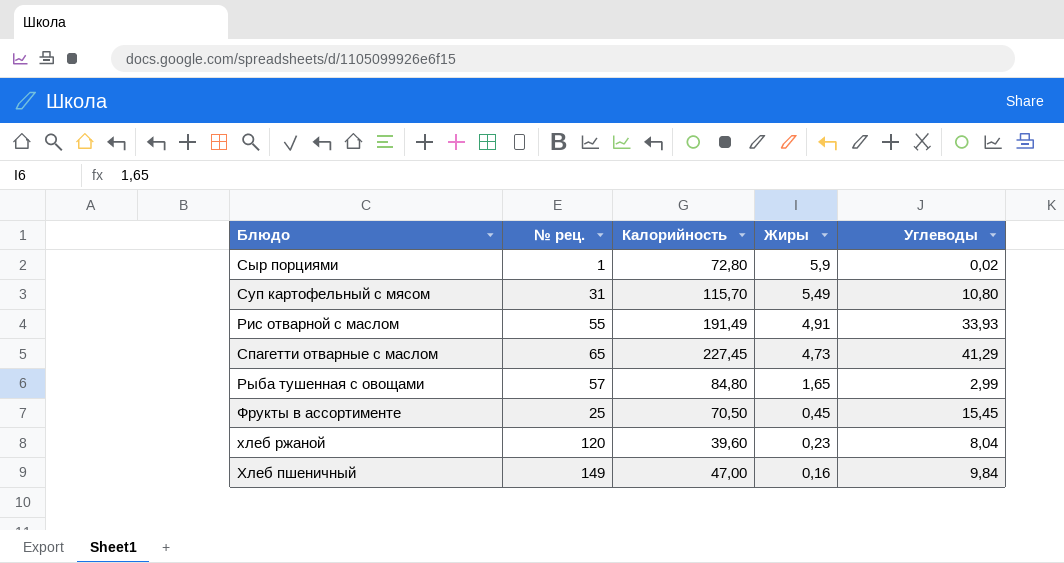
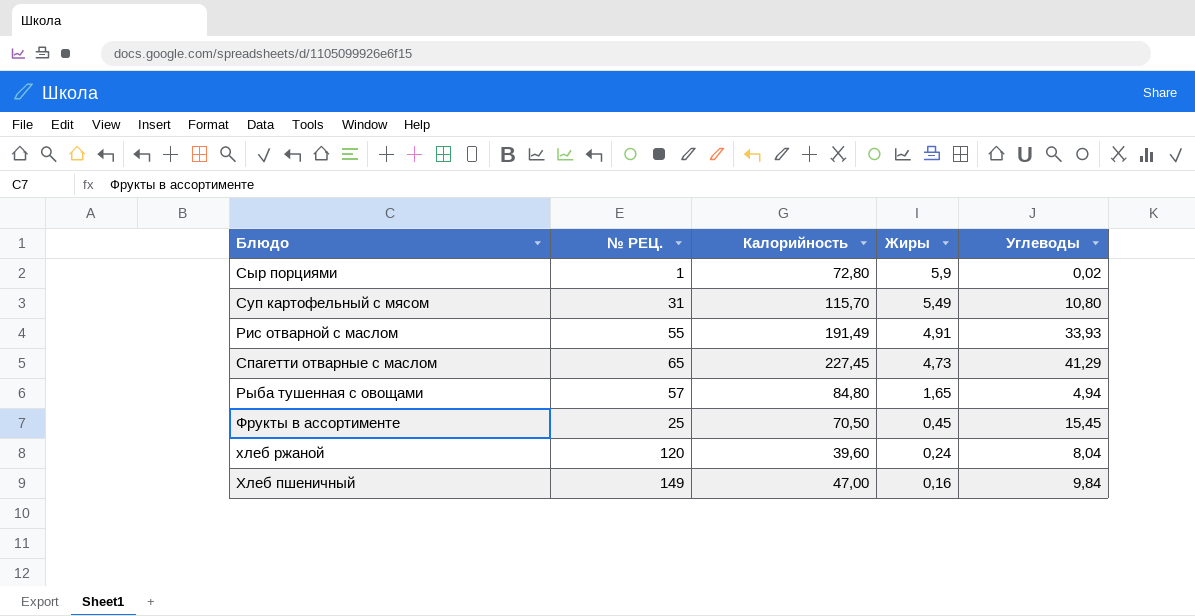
column name: № рец. -> № РЕЦ.
Рыба тушенная с овощами | Углеводы: 2,99 -> 4,94
хлеб ржаной | Жиры: 0,23 -> 0,24

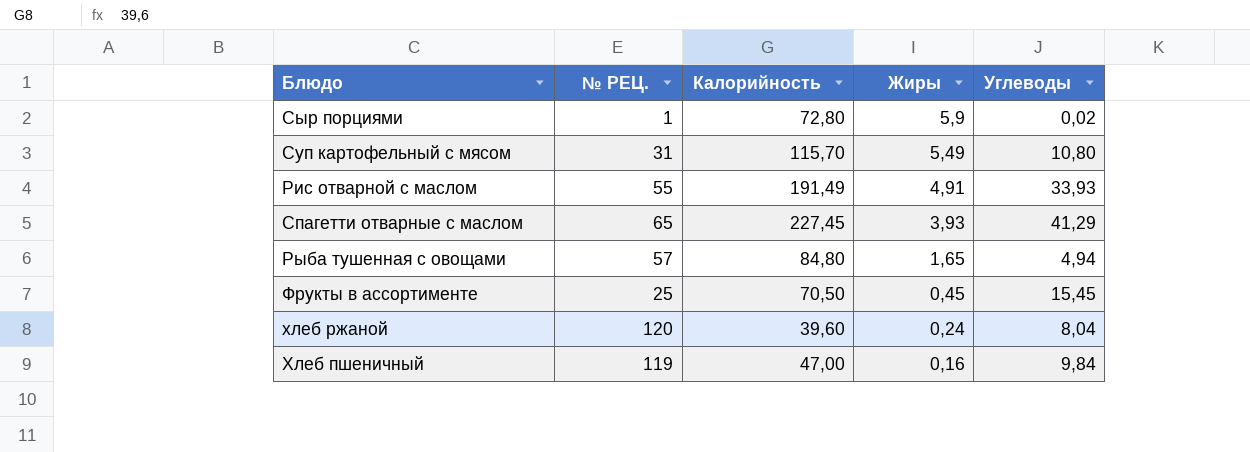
Спагетти отварные с маслом | Жиры: 4,73 -> 3,93
Хлеб пшеничный | № РЕЦ.: 149 -> 119

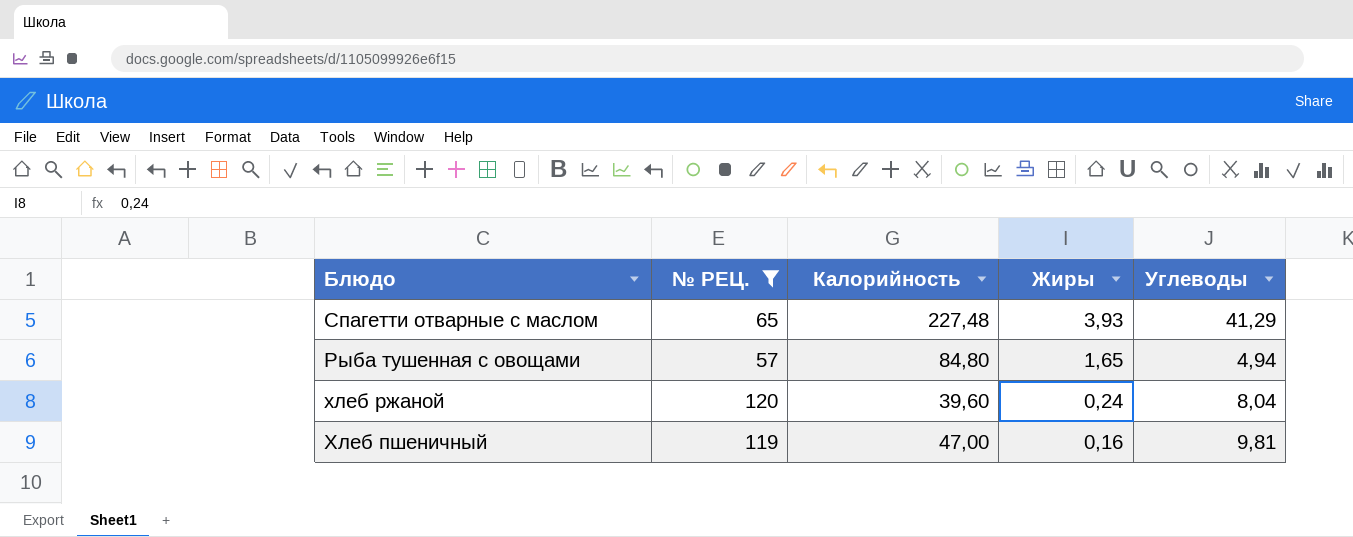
filter: none -> № РЕЦ. >= 57
Спагетти отварные с маслом | Калорийность: 227,45 -> 227,48
Хлеб пшеничный | Углеводы: 9,84 -> 9,81

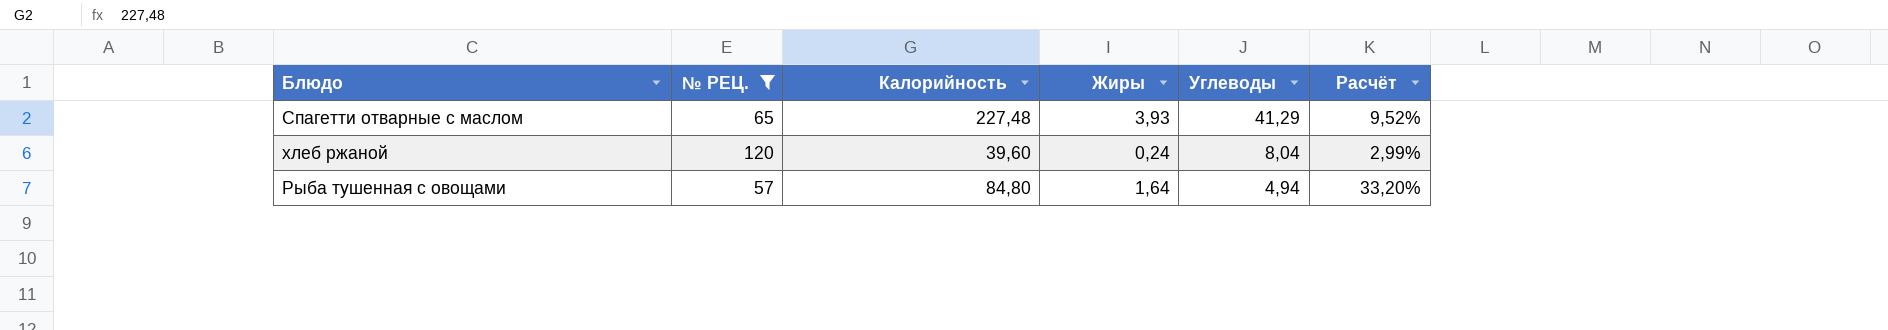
row order: Жиры descending -> Углеводы descending
column Расчёт | formula: none -> [Жиры] / [Углеводы]
row Хлеб пшеничный: 119 | 47,00 | 0,16 | 9,81 -> none
Рыба тушенная с овощами | Жиры: 1,65 -> 1,64

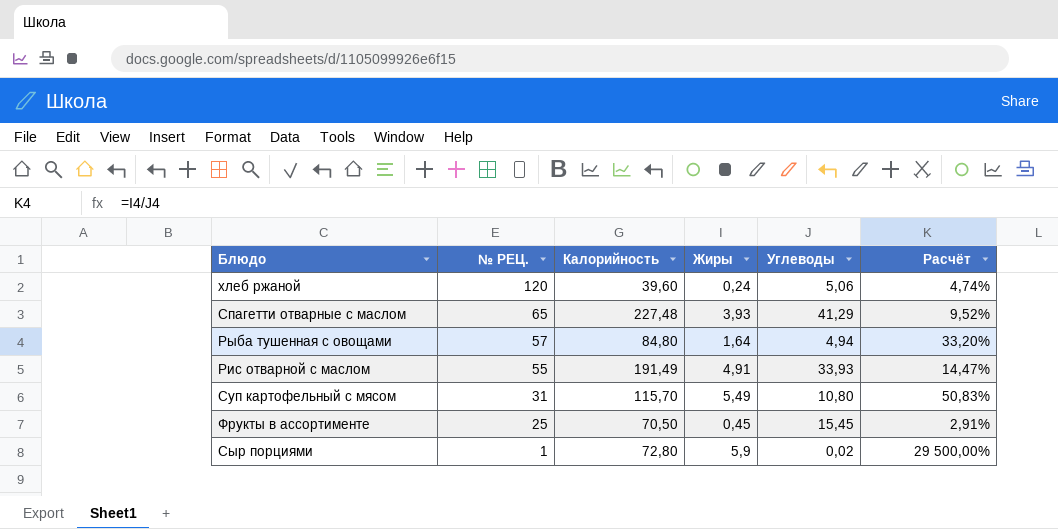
filter: № РЕЦ. >= 57 -> none
row order: Углеводы descending -> № РЕЦ. descending
хлеб ржаной | Углеводы: 8,04 -> 5,06
хлеб ржаной | Расчёт: 2,99% -> 4,74%

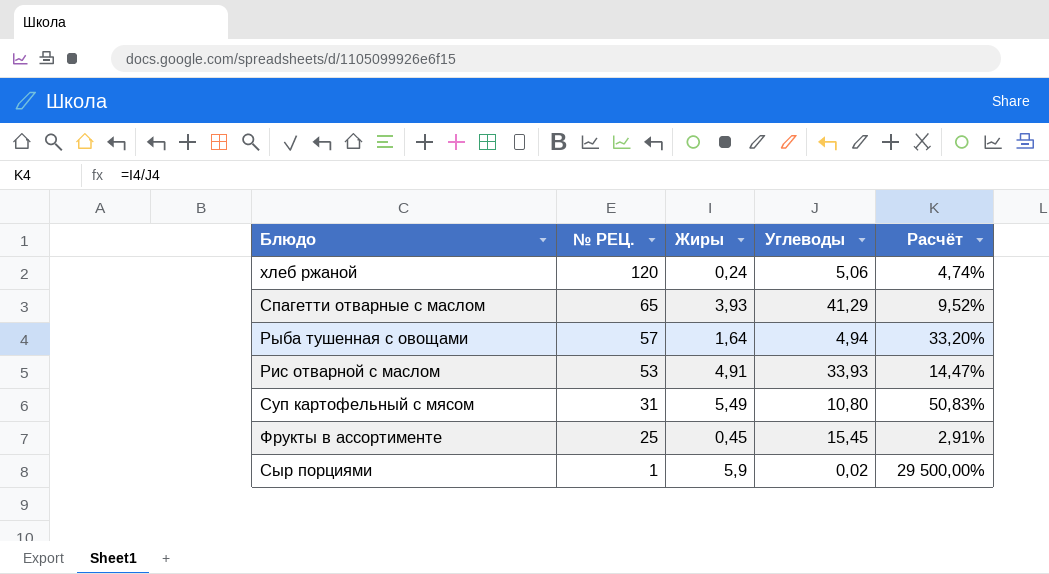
column Калорийность | position: 3 -> none
Рис отварной с маслом | № РЕЦ.: 55 -> 53

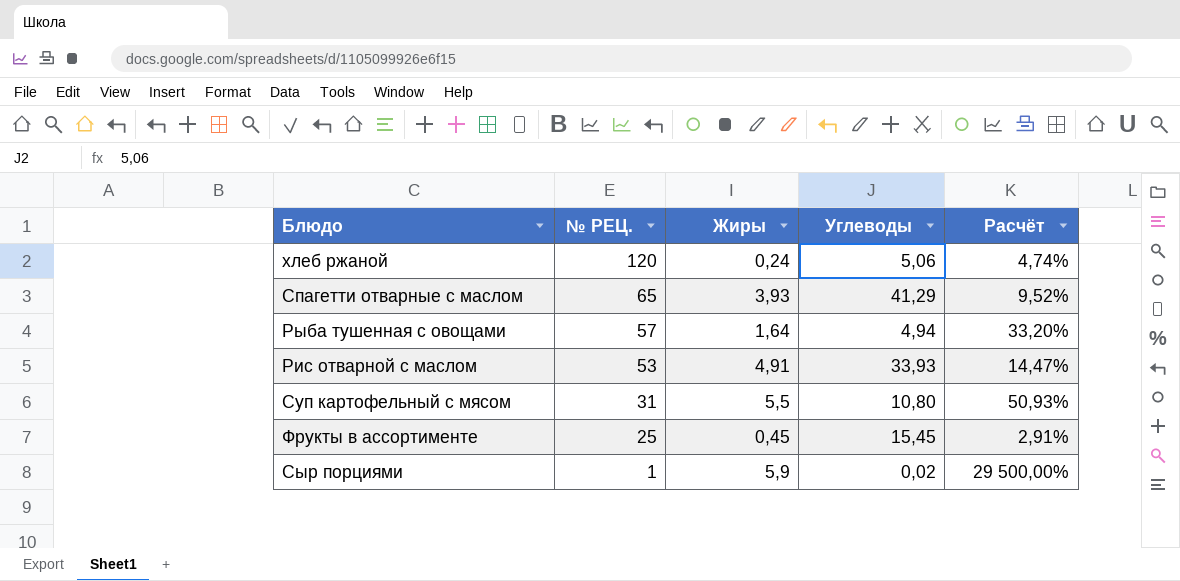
Суп картофельный с мясом | Жиры: 5,49 -> 5,5
Суп картофельный с мясом | Расчёт: 50,83% -> 50,93%

